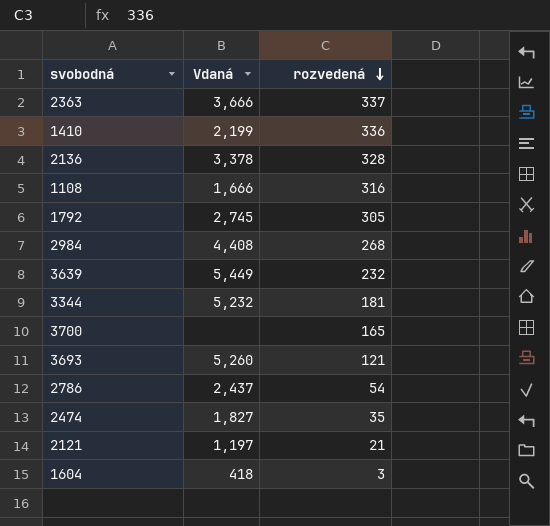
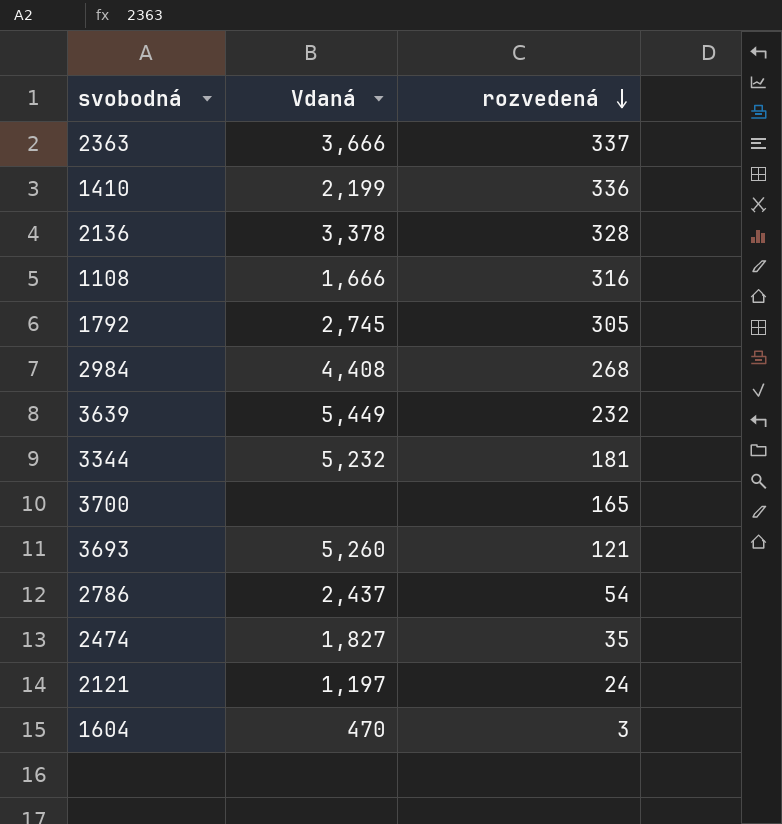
2121 | rozvedená: 21 -> 24
1604 | Vdaná: 418 -> 470

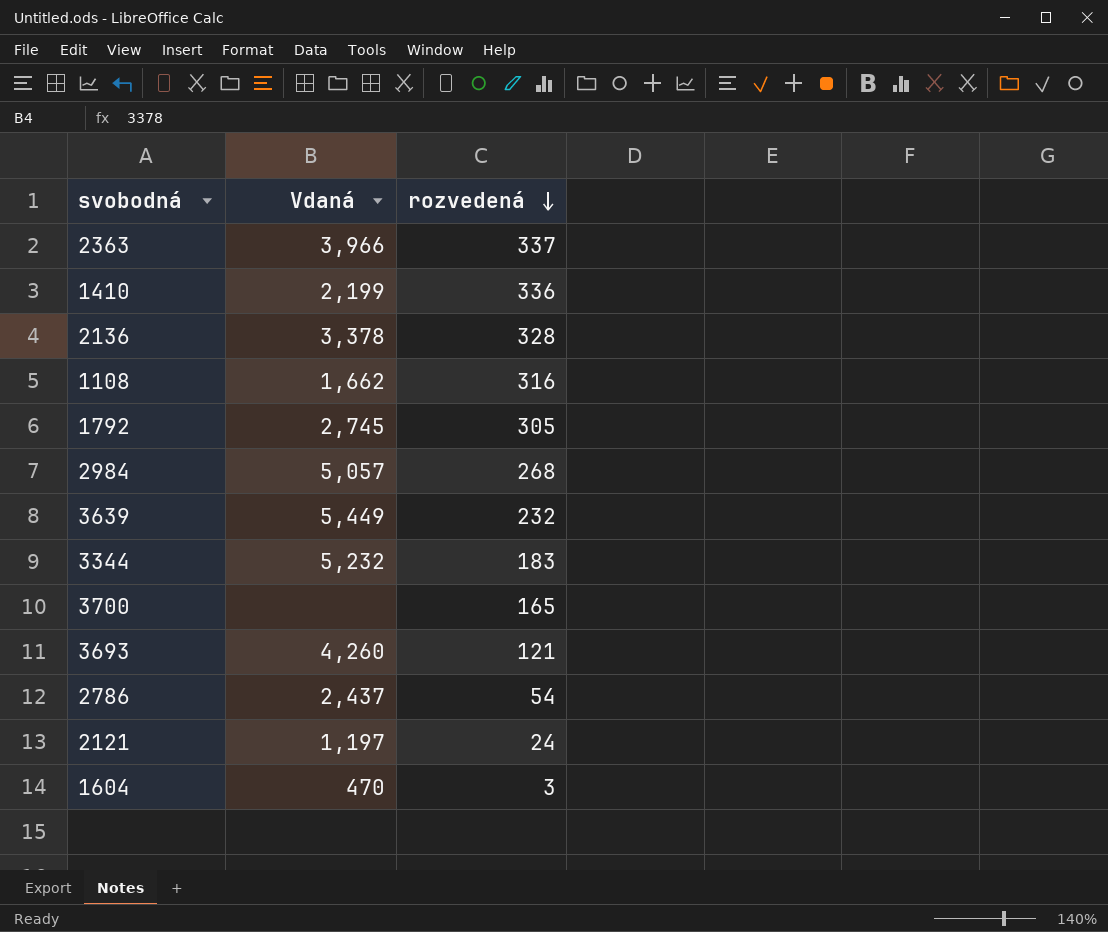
row 2474: 1,827 | 35 -> none
2363 | Vdaná: 3,666 -> 3,966
1108 | Vdaná: 1,666 -> 1,662
2984 | Vdaná: 4,408 -> 5,057
3344 | rozvedená: 181 -> 183
3693 | Vdaná: 5,260 -> 4,260

